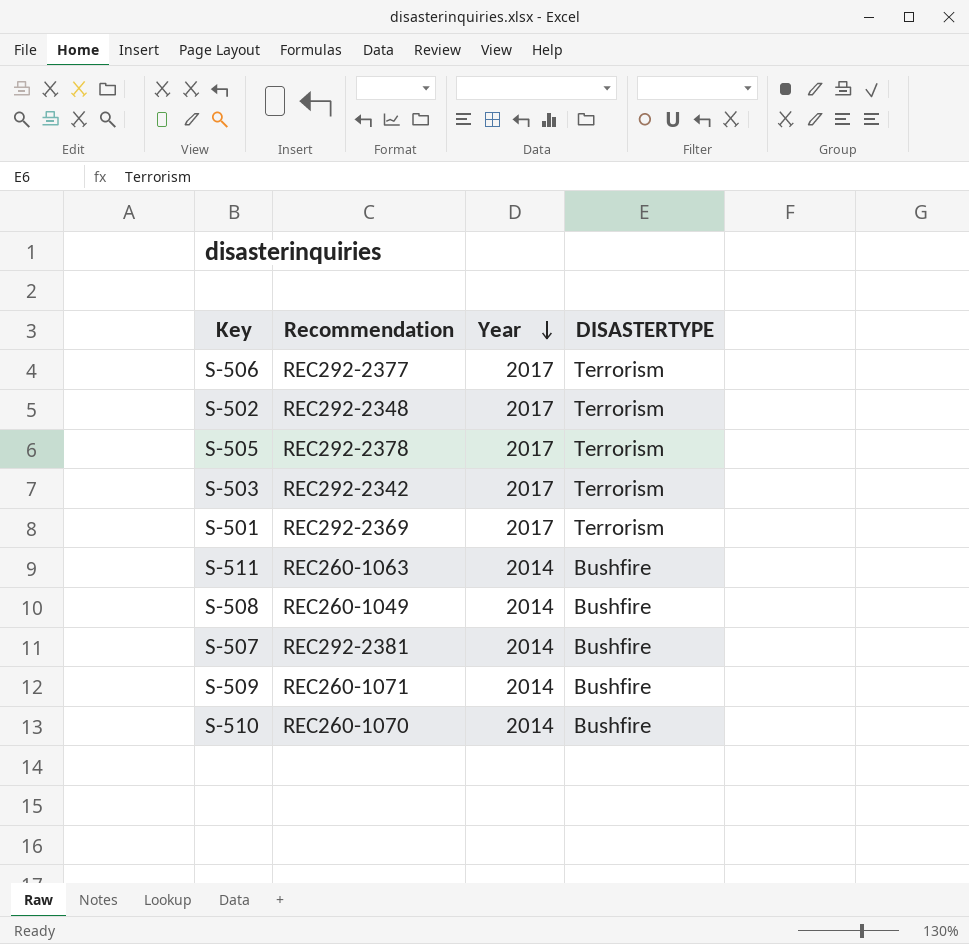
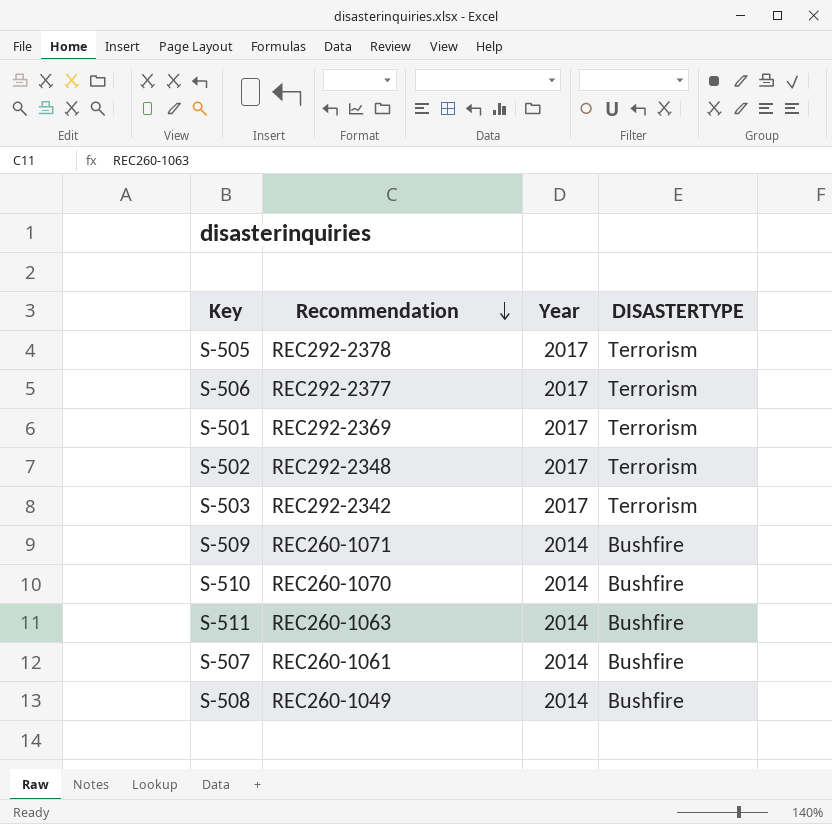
row order: Year descending -> Recommendation descending
S-507 | Recommendation: REC292-2381 -> REC260-1061

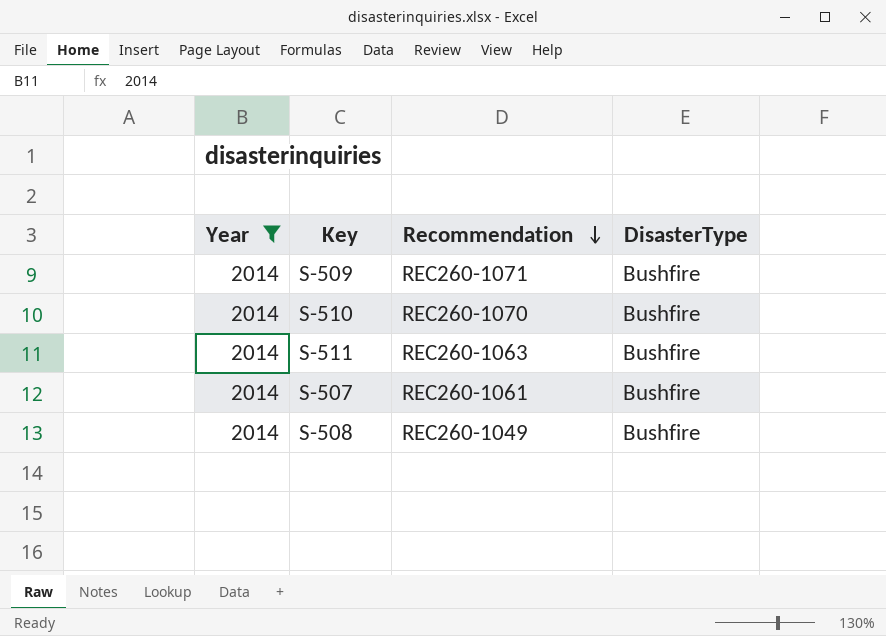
filter: none -> Year = 2014
column Year | position: 3 -> 1
column name: DISASTERTYPE -> DisasterType

